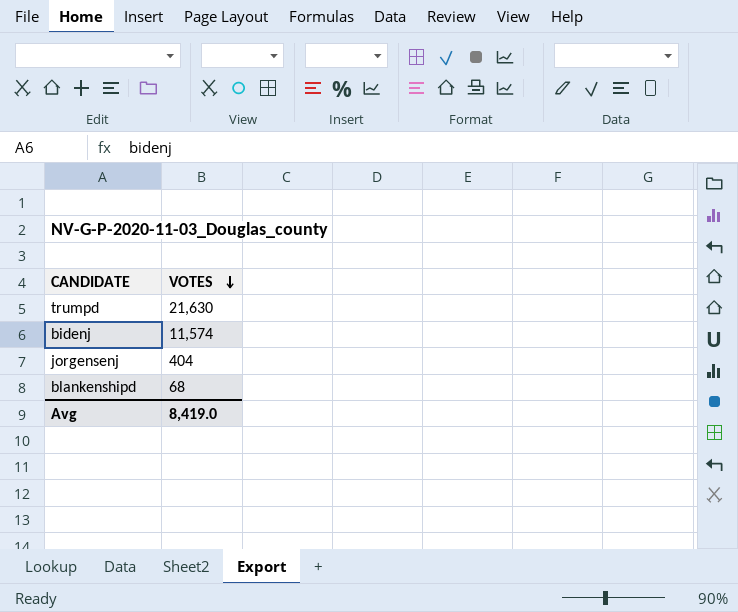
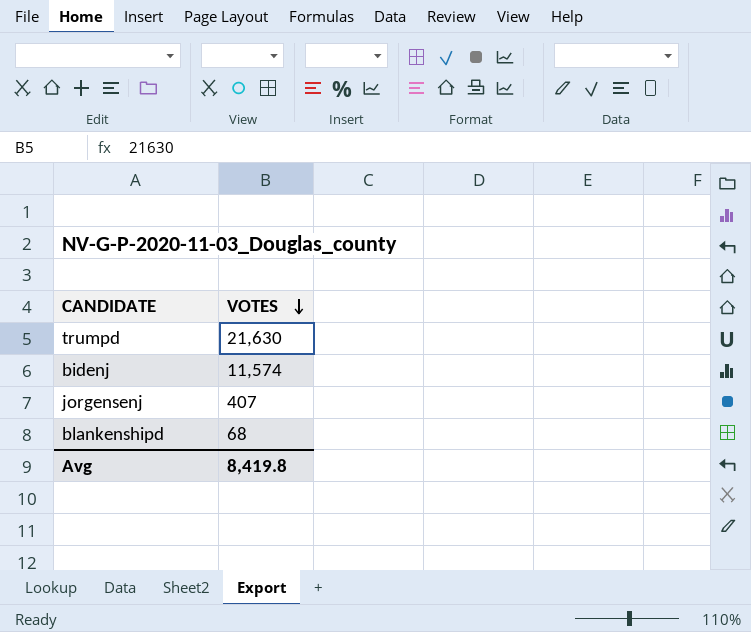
jorgensenj | VOTES: 404 -> 407
Avg | VOTES: 8,419.0 -> 8,419.8

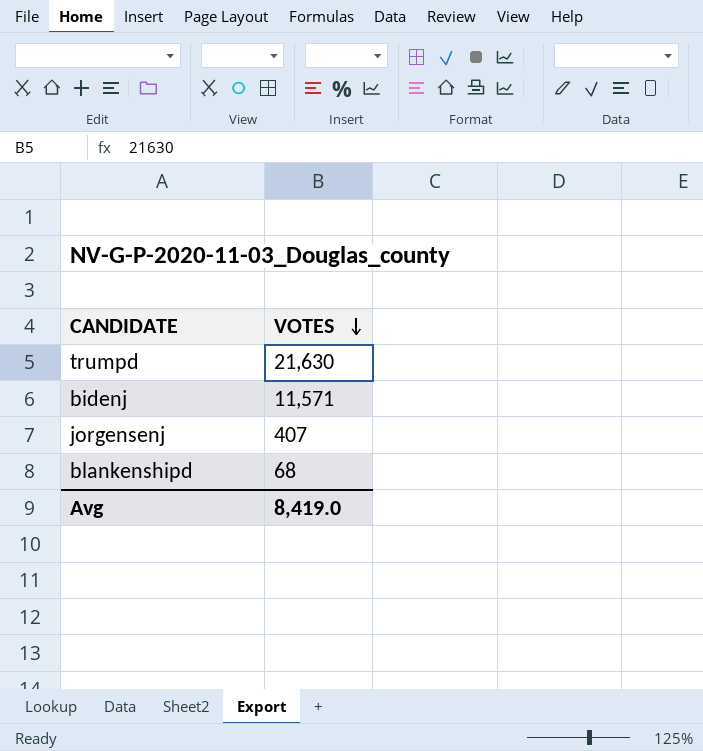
bidenj | VOTES: 11,574 -> 11,571
Avg | VOTES: 8,419.8 -> 8,419.0

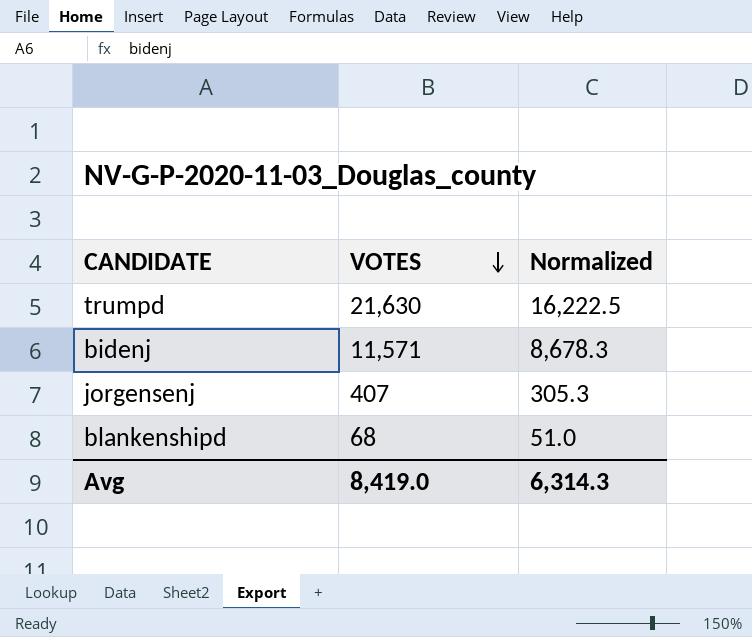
column Normalized | formula: none -> [VOTES] * 0.75

